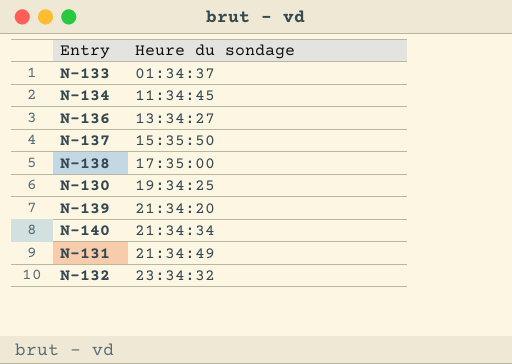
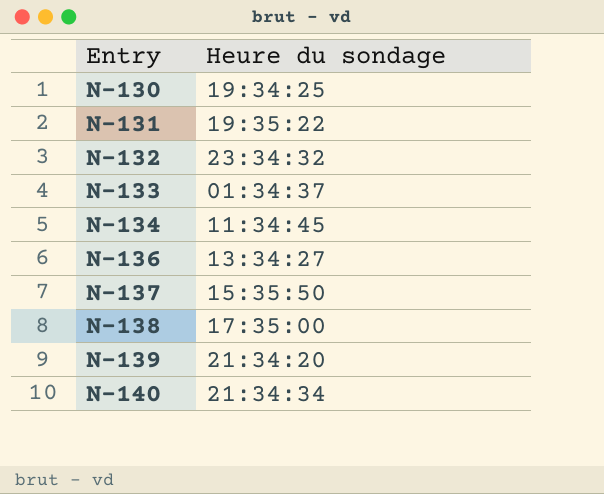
row order: Heure du sondage ascending -> Entry ascending
N-131 | Heure du sondage: 21:34:49 -> 19:35:22

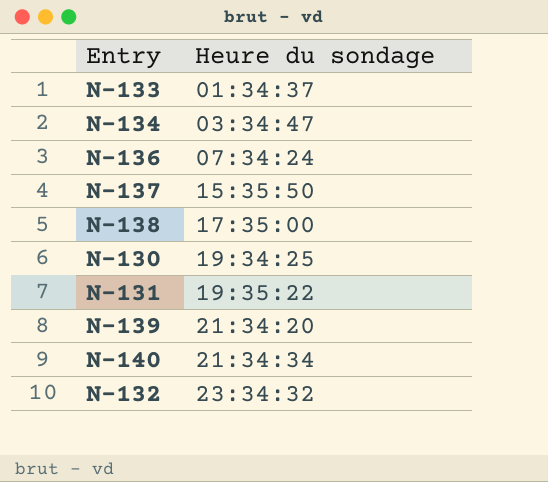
row order: Entry ascending -> Heure du sondage ascending
N-134 | Heure du sondage: 11:34:45 -> 03:34:47
N-136 | Heure du sondage: 13:34:27 -> 07:34:24

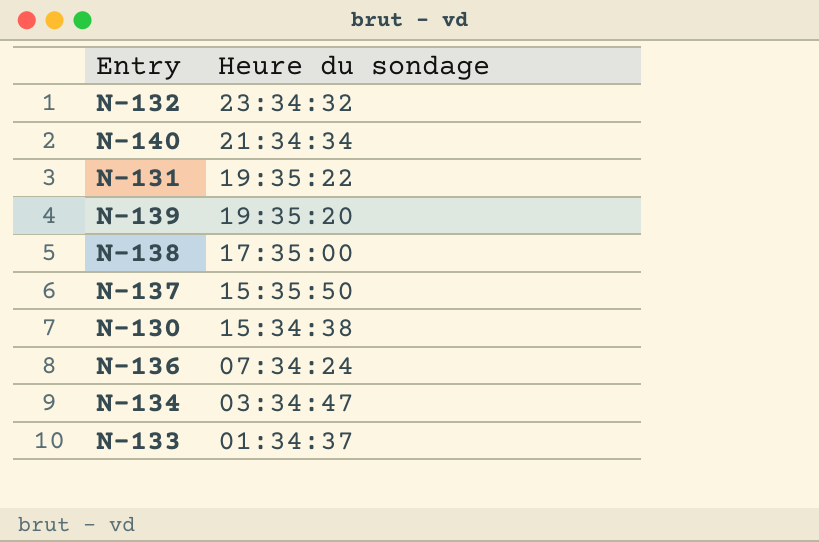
row order: Heure du sondage ascending -> Heure du sondage descending
N-139 | Heure du sondage: 21:34:20 -> 19:35:20
N-130 | Heure du sondage: 19:34:25 -> 15:34:38

